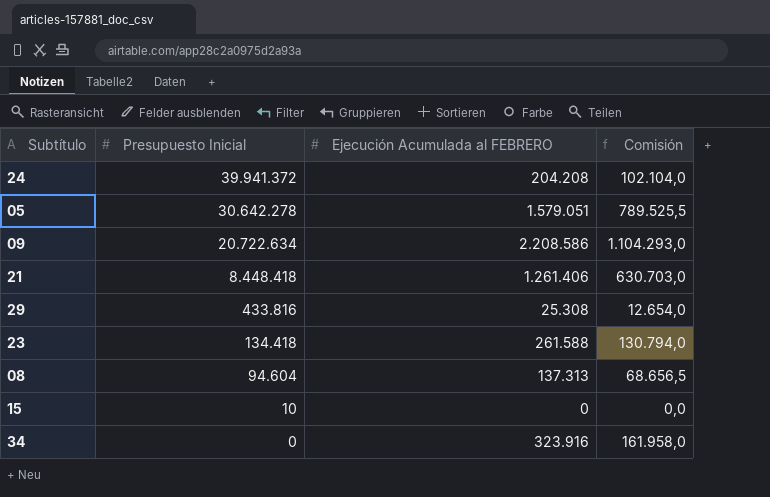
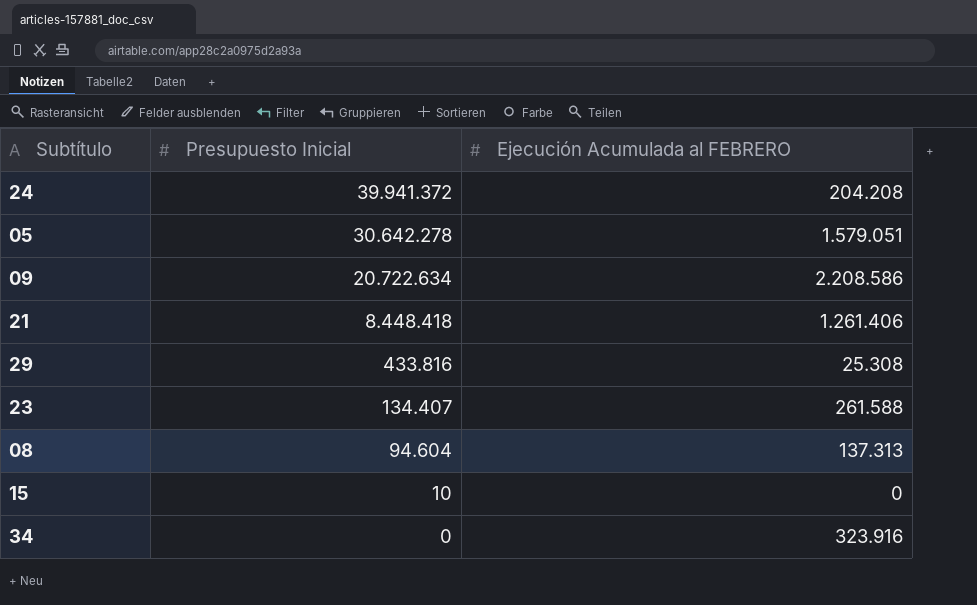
column Comisión | formula: [Ejecución Acumulada al FEBRERO] * 0,5 -> none
23 | Presupuesto Inicial: 134.418 -> 134.407

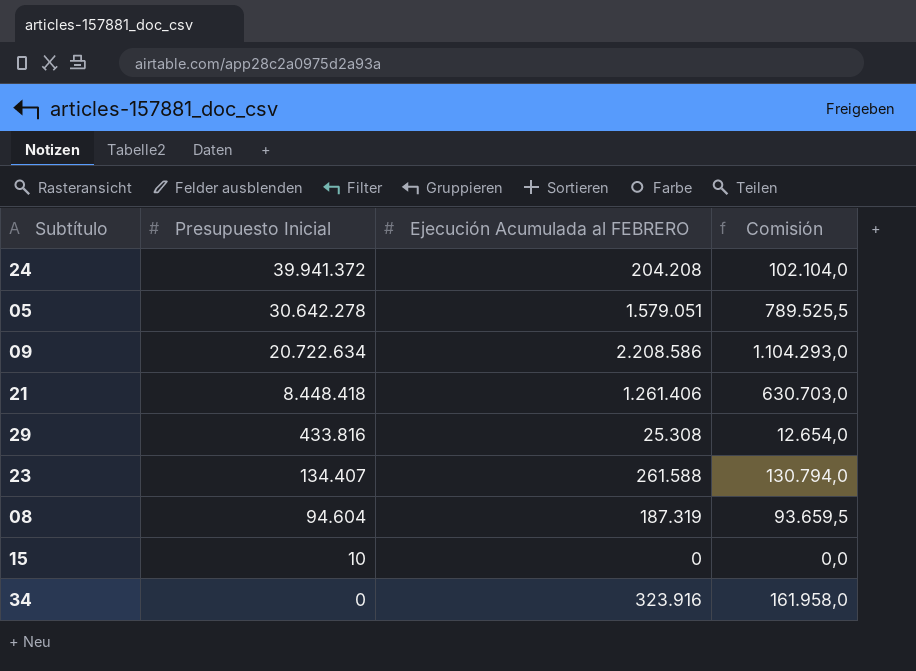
column Comisión | formula: none -> [Ejecución Acumulada al FEBRERO] * 0,5
08 | Ejecución Acumulada al FEBRERO: 137.313 -> 187.319

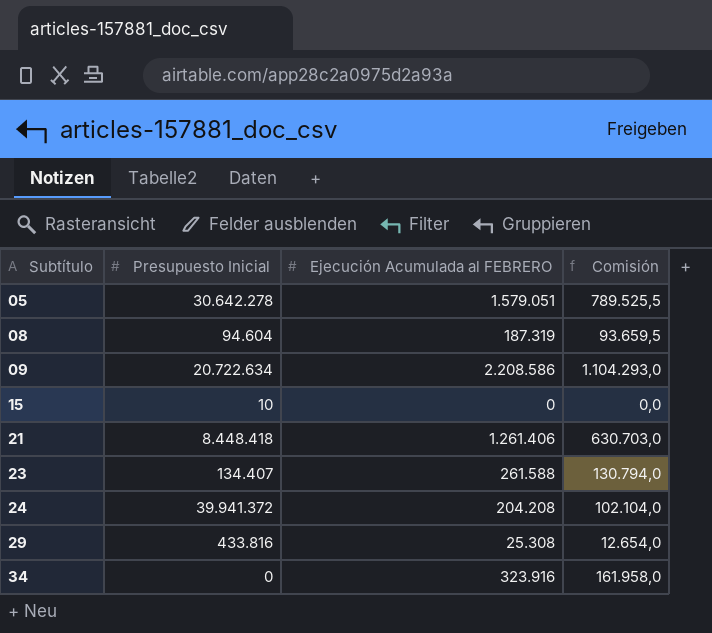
row order: Presupuesto Inicial descending -> Subtítulo ascending

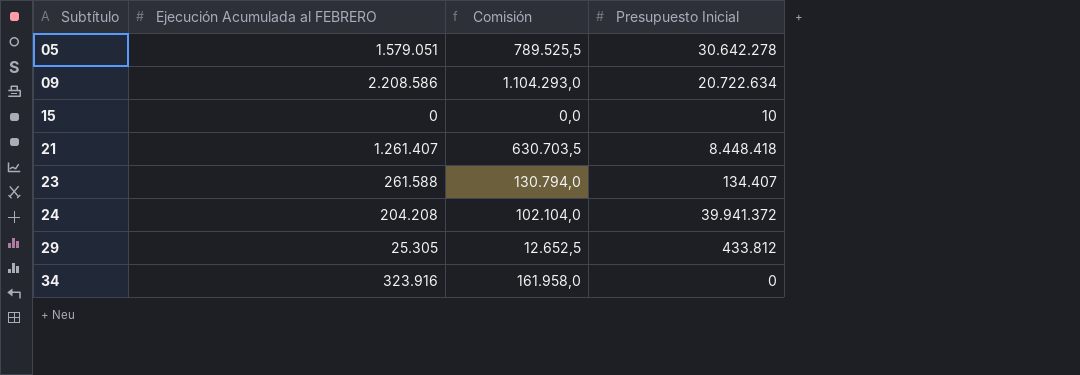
column Presupuesto Inicial | position: 2 -> 4
row 08: 94.604 | 187.319 | 93.659,5 -> none
21 | Ejecución Acumulada al FEBRERO: 1.261.406 -> 1.261.407
21 | Comisión: 630.703,0 -> 630.703,5
29 | Ejecución Acumulada al FEBRERO: 25.308 -> 25.305
29 | Comisión: 12.654,0 -> 12.652,5
29 | Presupuesto Inicial: 433.816 -> 433.812

